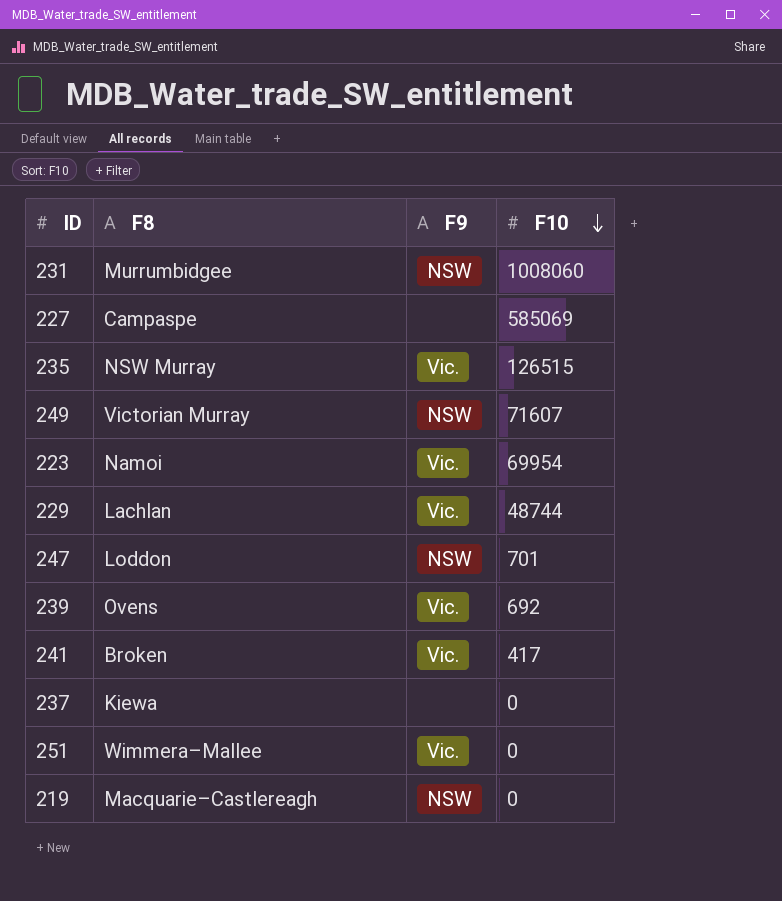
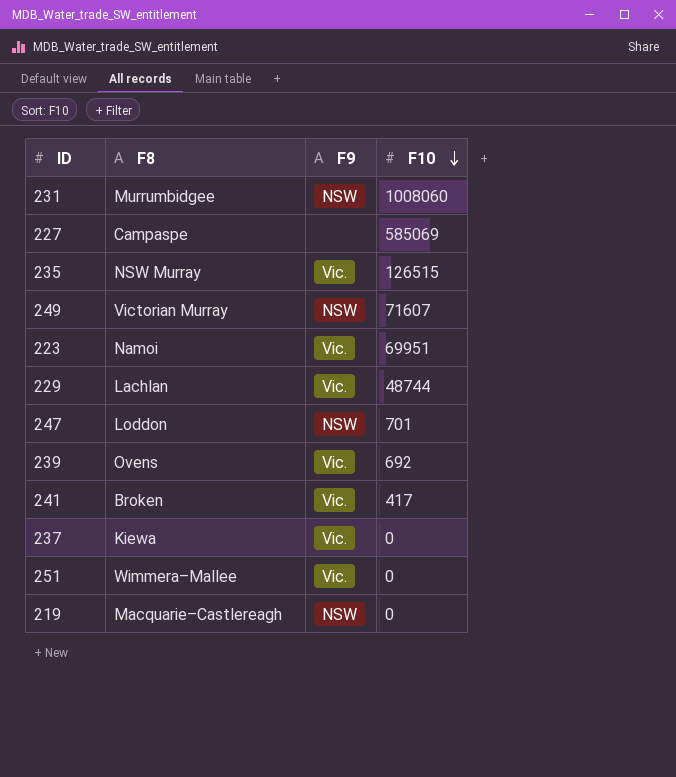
223 | F10: 69954 -> 69951
237 | F9: none -> Vic.

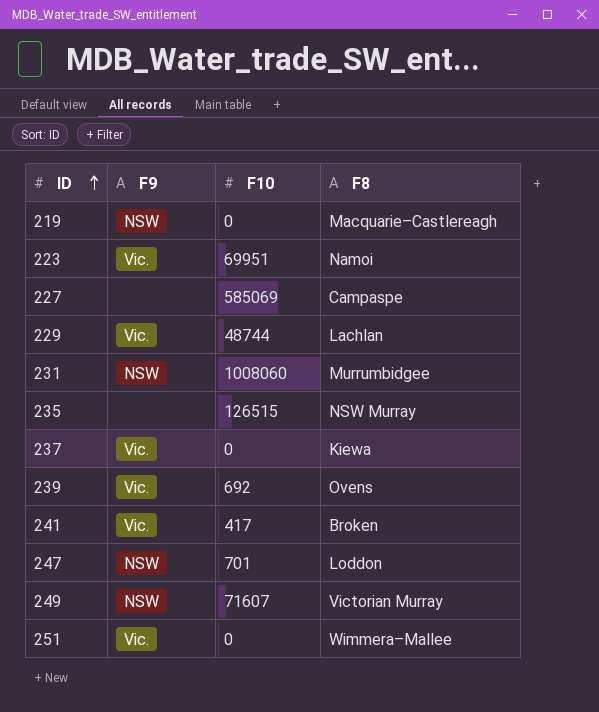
row order: F10 descending -> ID ascending
column F8 | position: 2 -> 4
235 | F9: Vic. -> none

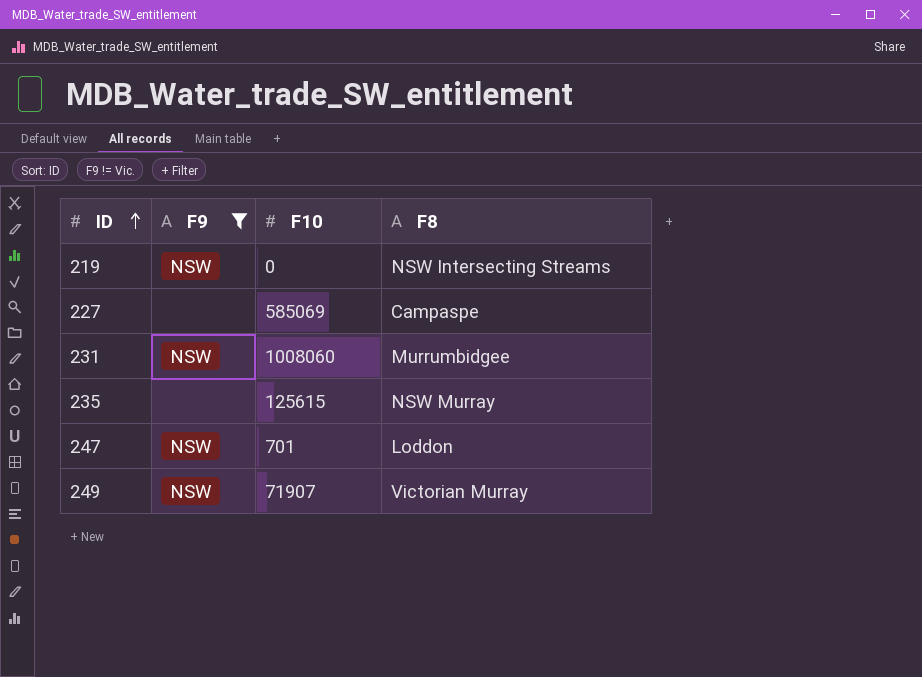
filter: none -> F9 != Vic.
219 | F8: Macquarie–Castlereagh -> NSW Intersecting Streams
235 | F10: 126515 -> 125615
249 | F10: 71607 -> 71907

